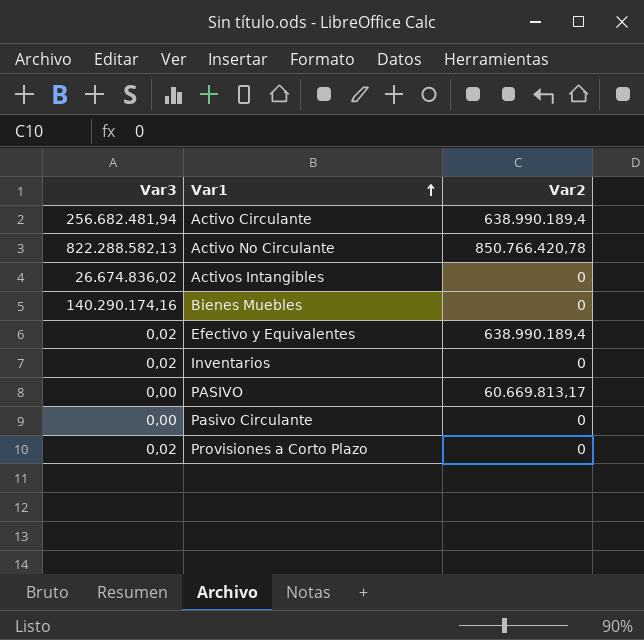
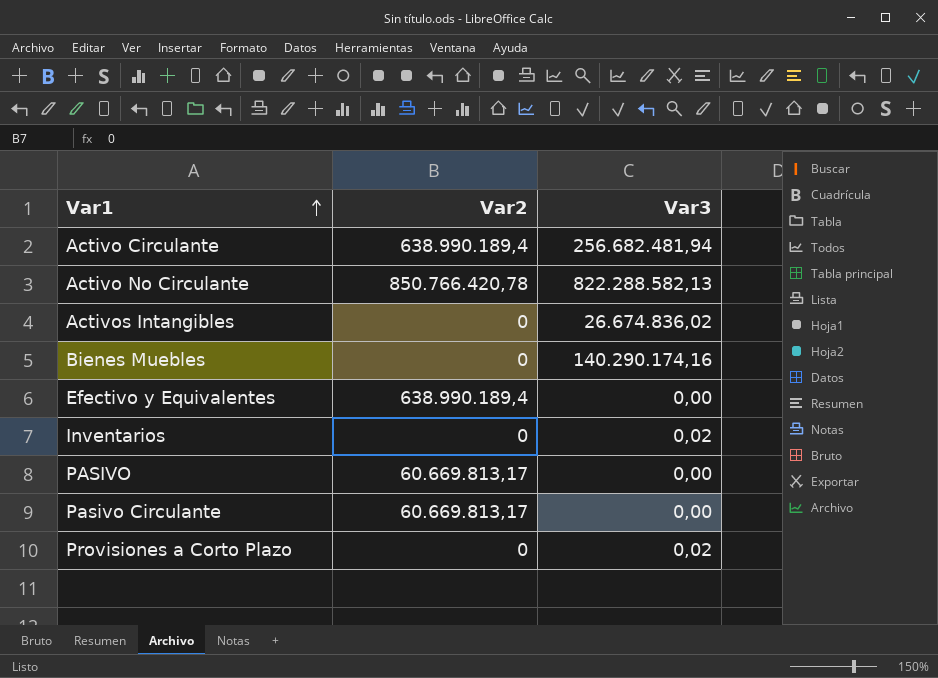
column Var3 | position: 1 -> 3
Efectivo y Equivalentes | Var3: 0,02 -> 0,00
Pasivo Circulante | Var2: 0 -> 60.669.813,17

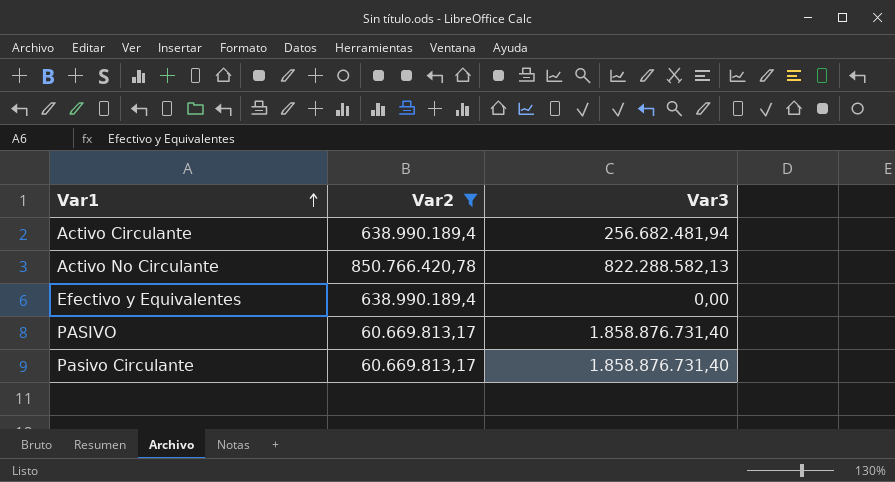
filter: none -> Var2 != 0
PASIVO | Var3: 0,00 -> 1.858.876.731,40
Pasivo Circulante | Var3: 0,00 -> 1.858.876.731,40

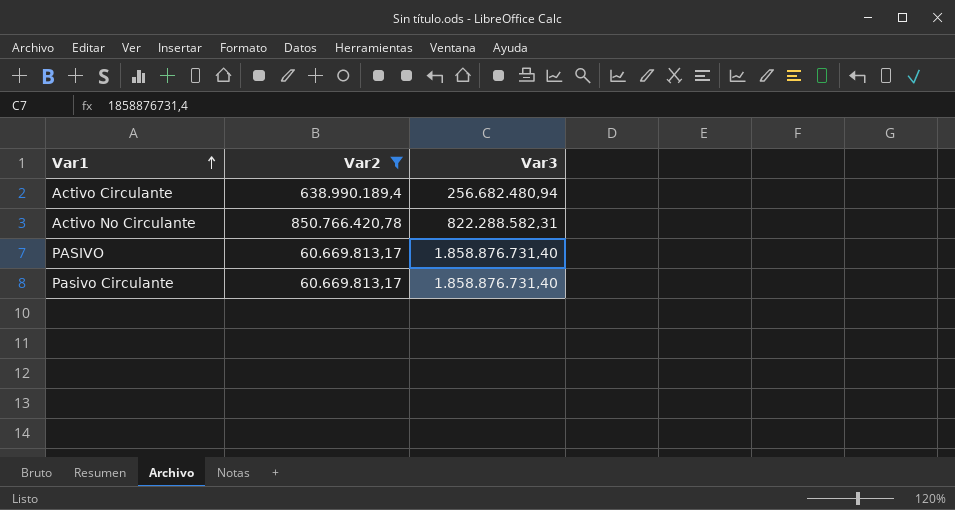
row Efectivo y Equivalentes: 638.990.189,4 | 0,00 -> none
Activo Circulante | Var3: 256.682.481,94 -> 256.682.480,94
Activo No Circulante | Var3: 822.288.582,13 -> 822.288.582,31

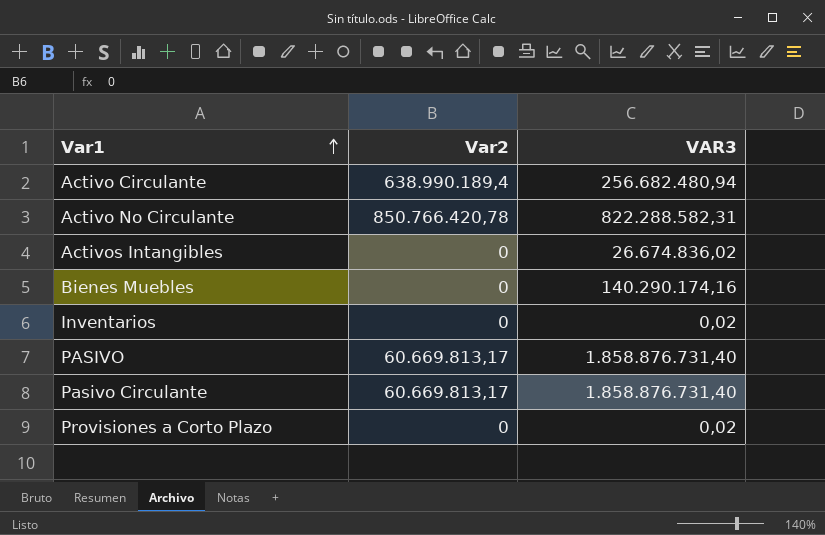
filter: Var2 != 0 -> none
column name: Var3 -> VAR3

